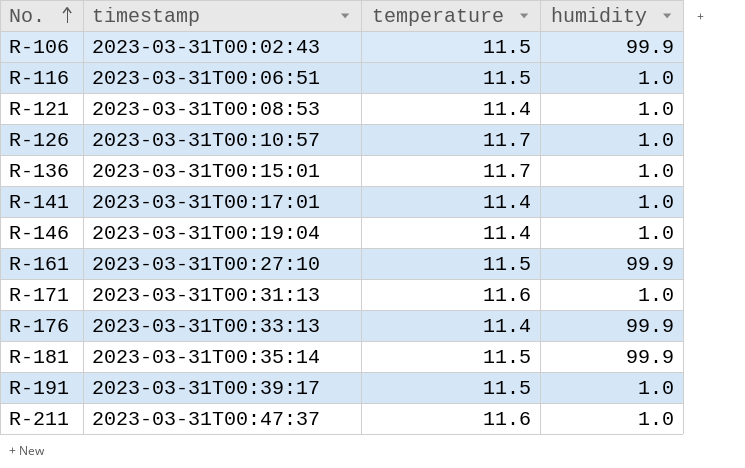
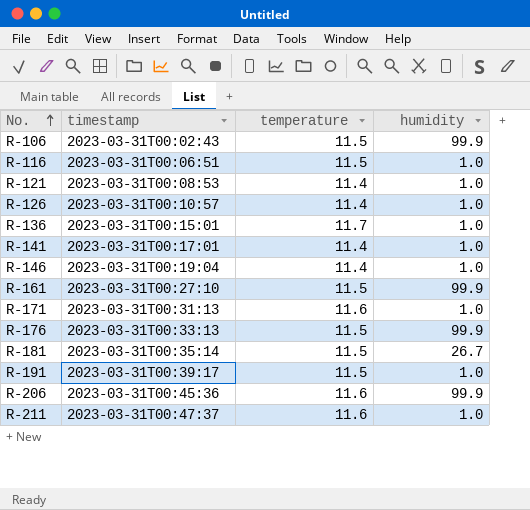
R-126 | temperature: 11.7 -> 11.4
R-176 | temperature: 11.4 -> 11.5
R-181 | humidity: 99.9 -> 26.7
row R-206: none -> 2023-03-31T00:45:36 | 11.6 | 99.9

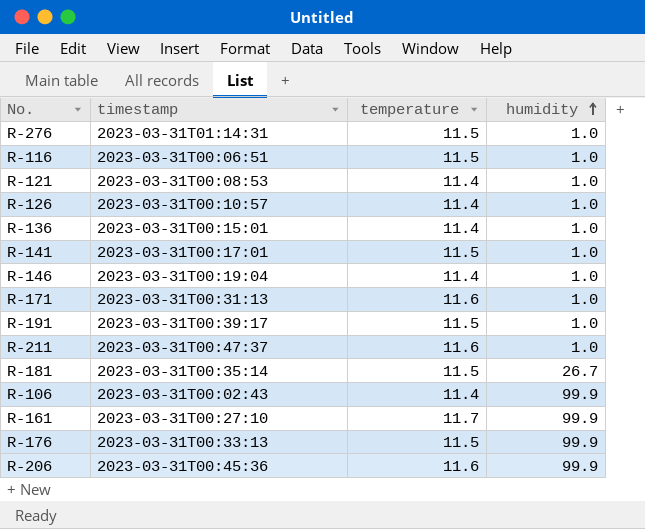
row order: No. ascending -> humidity ascending
row R-276: none -> 2023-03-31T01:14:31 | 11.5 | 1.0
R-136 | temperature: 11.7 -> 11.4
R-141 | temperature: 11.4 -> 11.5
R-106 | temperature: 11.5 -> 11.4
R-161 | temperature: 11.5 -> 11.7

